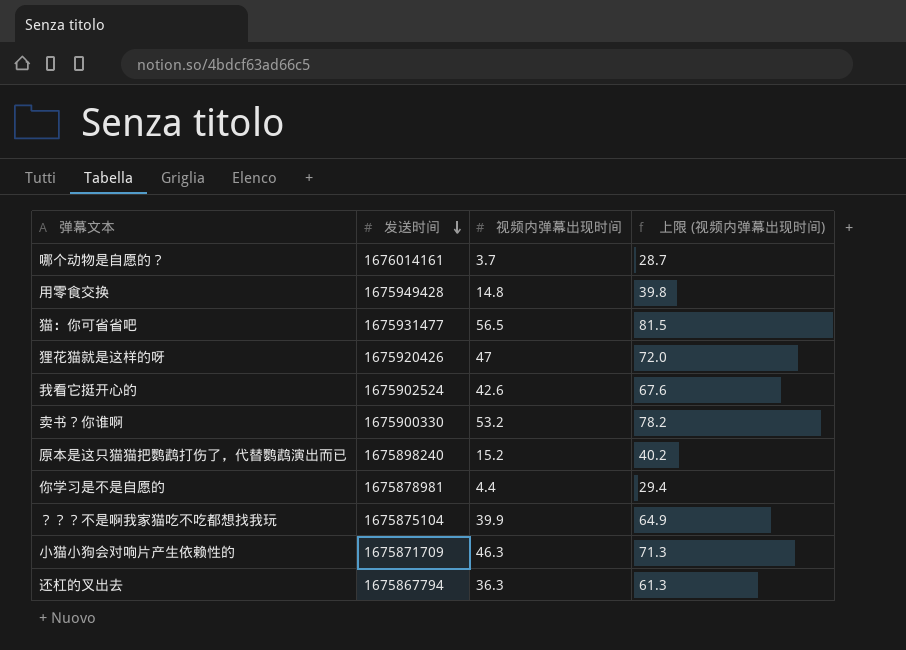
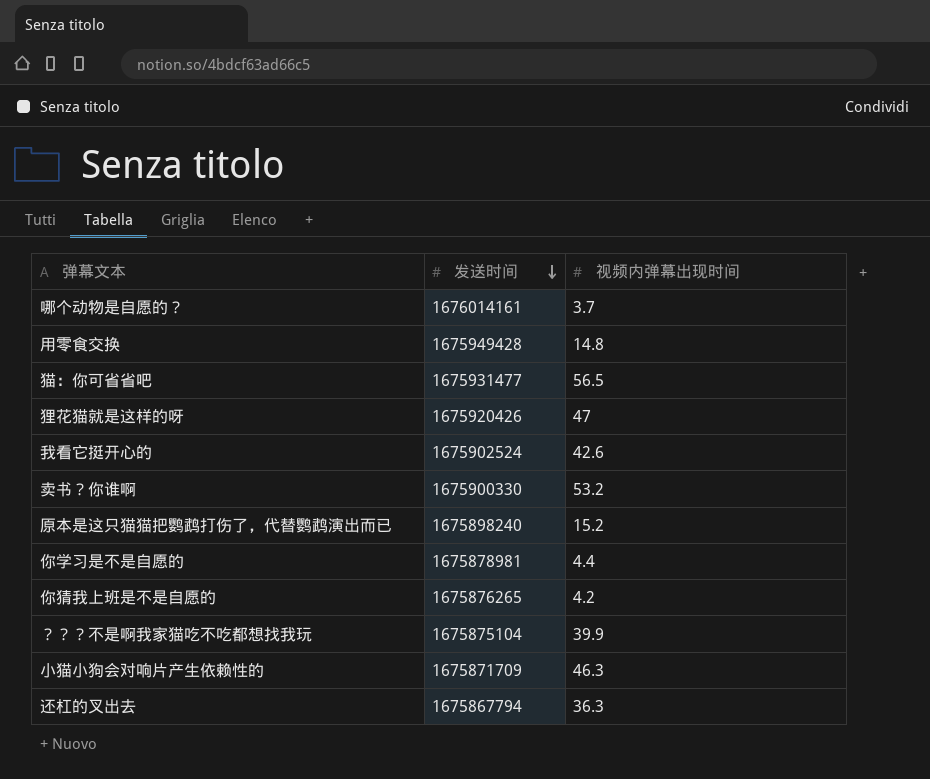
column 上限 (视频内弹幕出现时间) | formula: [视频内弹幕出现时间] + 25 -> none
row 你猜我上班是不是自愿的: none -> 1675876265 | 4.2

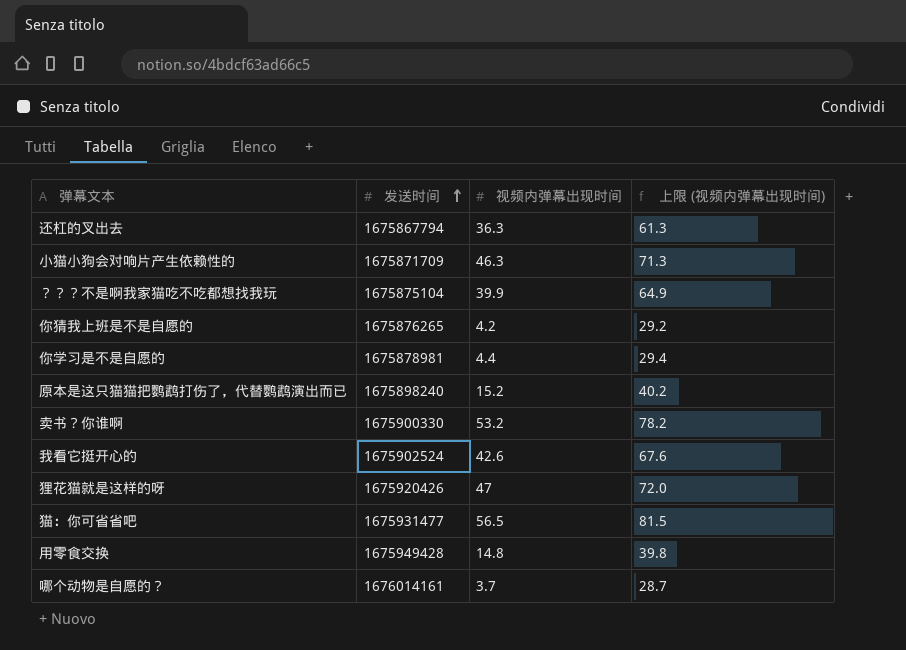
row order: 发送时间 descending -> 发送时间 ascending
column 上限 (视频内弹幕出现时间) | formula: none -> [视频内弹幕出现时间] + 25

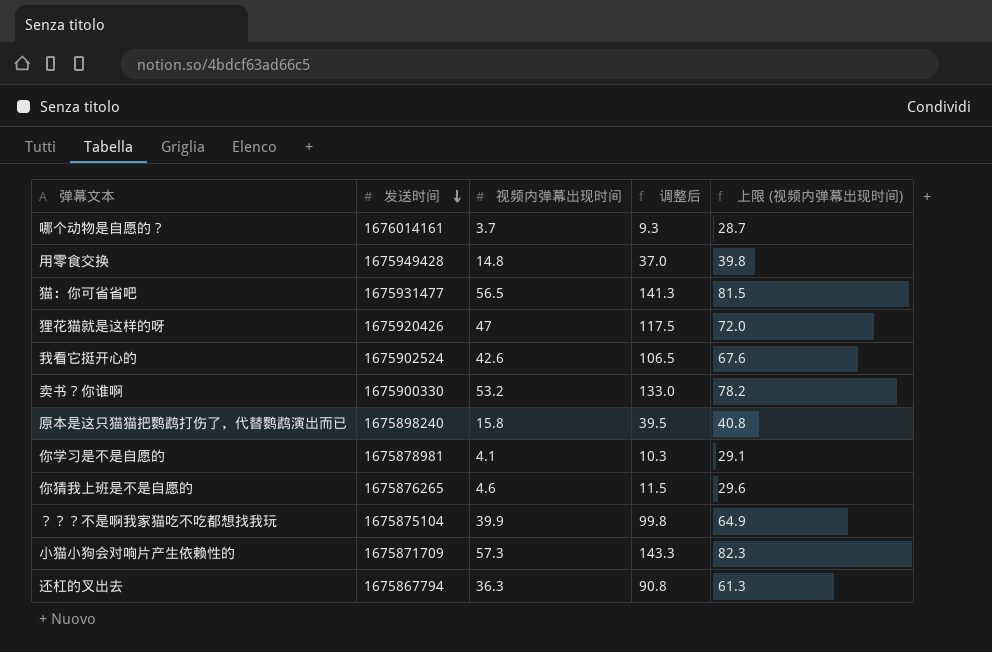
row order: 发送时间 ascending -> 发送时间 descending
column 调整后 | formula: none -> [视频内弹幕出现时间] * 2.5
原本是这只猫猫把鹦鹉打伤了，代替鹦鹉演出而已 | 视频内弹幕出现时间: 15.2 -> 15.8
原本是这只猫猫把鹦鹉打伤了，代替鹦鹉演出而已 | 上限 (视频内弹幕出现时间): 40.2 -> 40.8
你学习是不是自愿的 | 视频内弹幕出现时间: 4.4 -> 4.1
你学习是不是自愿的 | 上限 (视频内弹幕出现时间): 29.4 -> 29.1
你猜我上班是不是自愿的 | 视频内弹幕出现时间: 4.2 -> 4.6
你猜我上班是不是自愿的 | 上限 (视频内弹幕出现时间): 29.2 -> 29.6
小猫小狗会对响片产生依赖性的 | 视频内弹幕出现时间: 46.3 -> 57.3
小猫小狗会对响片产生依赖性的 | 上限 (视频内弹幕出现时间): 71.3 -> 82.3

